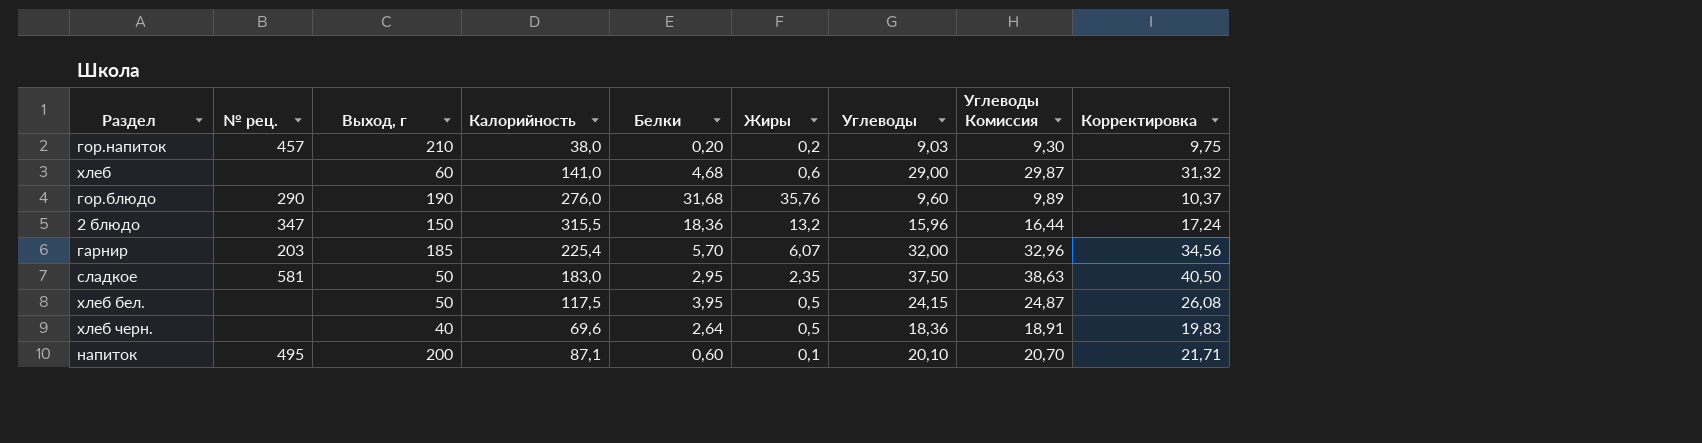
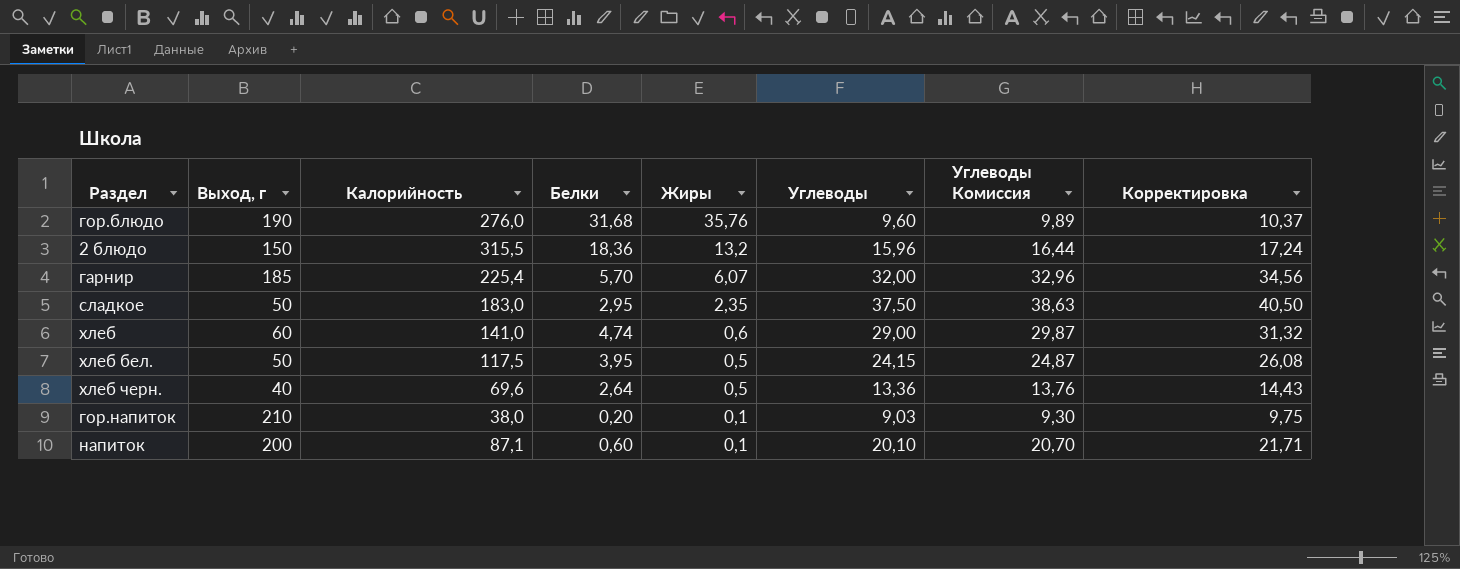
row order: none -> Жиры descending
column № рец. | position: 2 -> none
хлеб | Белки: 4,68 -> 4,74
хлеб черн. | Углеводы: 18,36 -> 13,36
хлеб черн. | Углеводы Комиссия: 18,91 -> 13,76
хлеб черн. | Корректировка: 19,83 -> 14,43
гор.напиток | Жиры: 0,2 -> 0,1

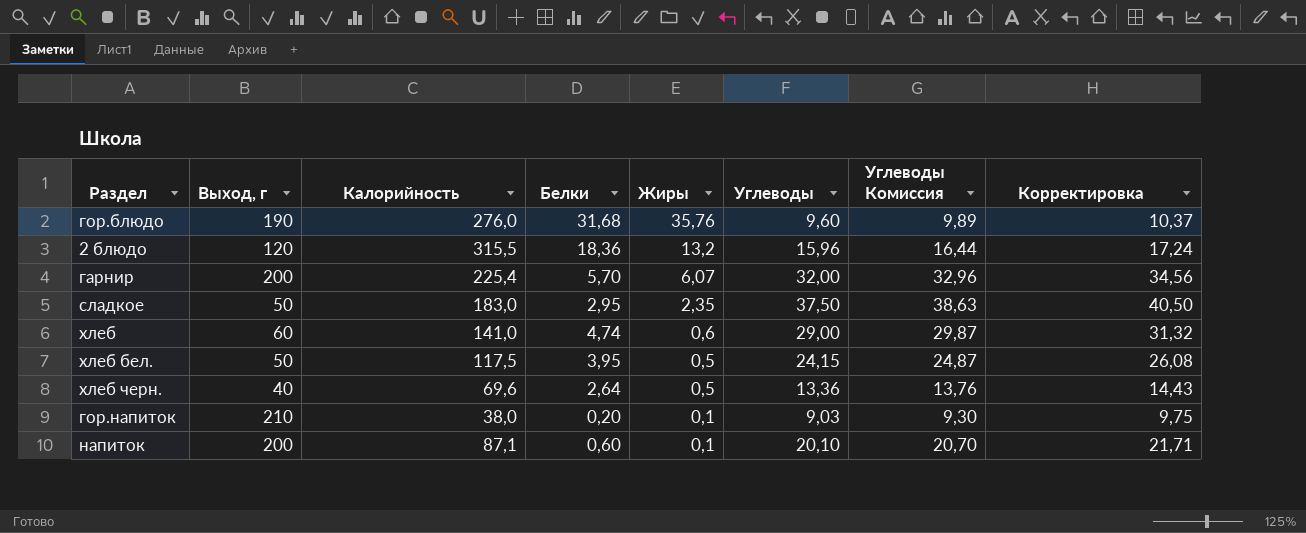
2 блюдо | Выход, г: 150 -> 120
гарнир | Выход, г: 185 -> 200

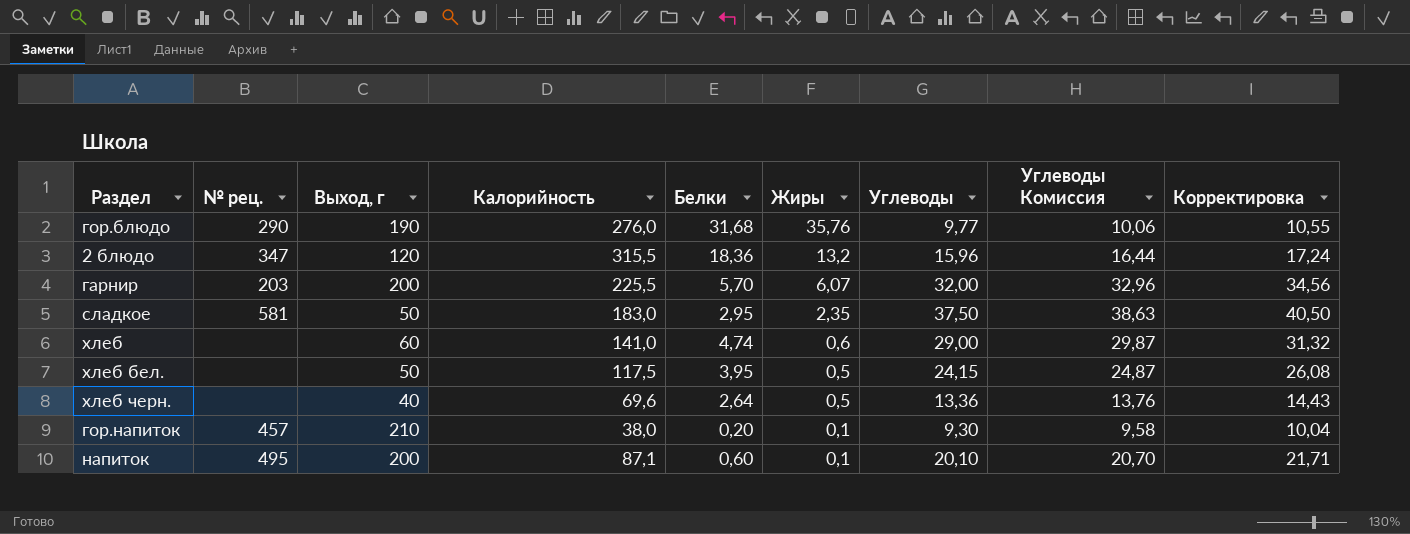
column № рец. | position: none -> 2
гор.блюдо | Углеводы: 9,60 -> 9,77
гор.блюдо | Углеводы Комиссия: 9,89 -> 10,06
гор.блюдо | Корректировка: 10,37 -> 10,55
гарнир | Калорийность: 225,4 -> 225,5
гор.напиток | Углеводы: 9,03 -> 9,30
гор.напиток | Углеводы Комиссия: 9,30 -> 9,58
гор.напиток | Корректировка: 9,75 -> 10,04

